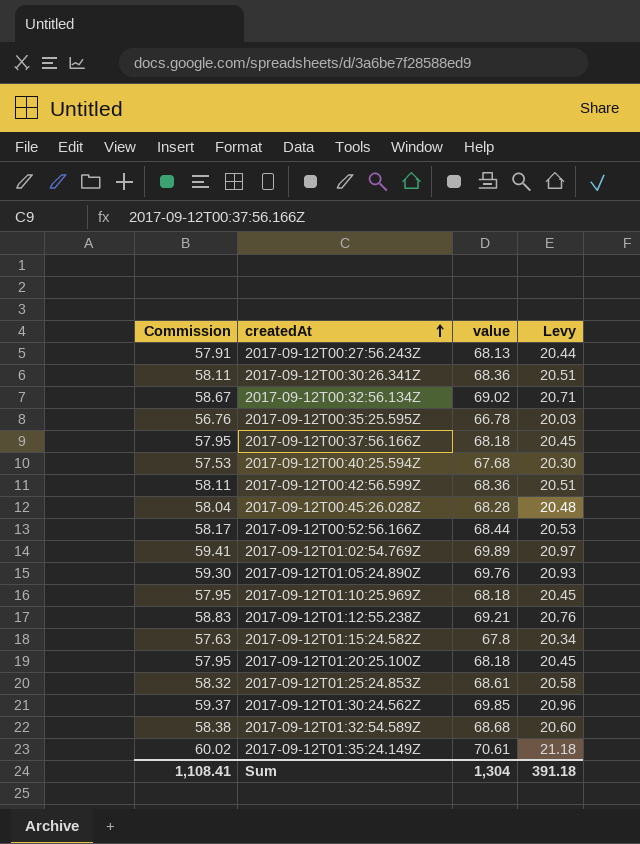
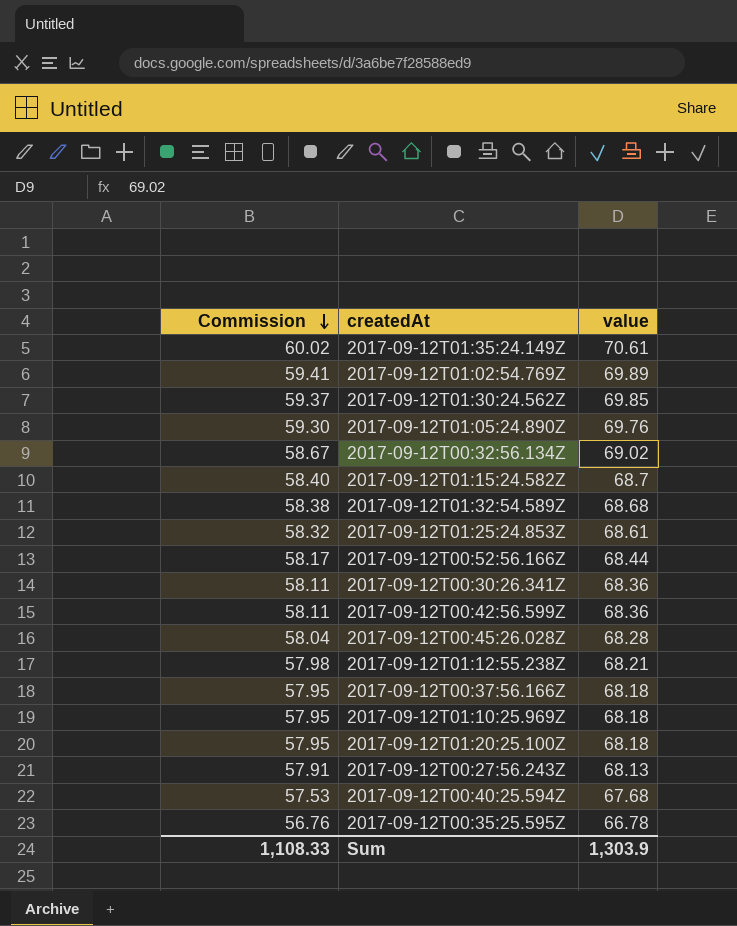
row order: createdAt ascending -> Commission descending
column Levy | formula: [value] * 0.3 -> none
2017-09-12T01:15:24.582Z | Commission: 57.63 -> 58.40
2017-09-12T01:15:24.582Z | value: 67.8 -> 68.7
2017-09-12T01:12:55.238Z | Commission: 58.83 -> 57.98
2017-09-12T01:12:55.238Z | value: 69.21 -> 68.21
Sum | Commission: 1,108.41 -> 1,108.33
Sum | value: 1,304 -> 1,303.9

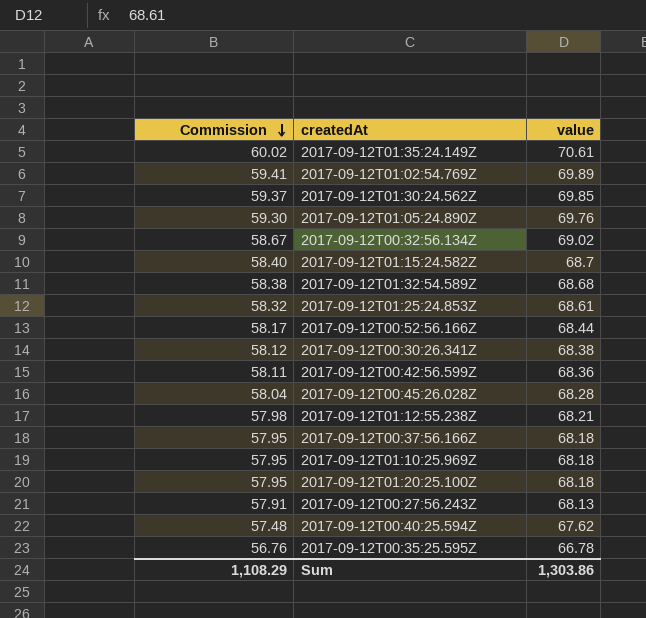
2017-09-12T00:30:26.341Z | Commission: 58.11 -> 58.12
2017-09-12T00:30:26.341Z | value: 68.36 -> 68.38
2017-09-12T00:40:25.594Z | Commission: 57.53 -> 57.48
2017-09-12T00:40:25.594Z | value: 67.68 -> 67.62
Sum | Commission: 1,108.33 -> 1,108.29
Sum | value: 1,303.9 -> 1,303.86

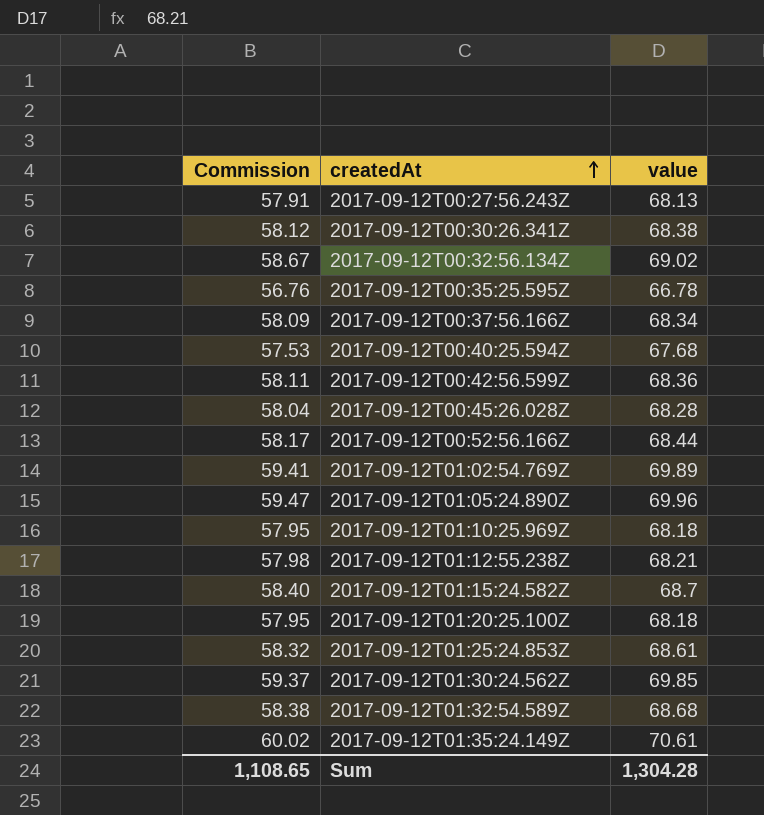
row order: Commission descending -> createdAt ascending
2017-09-12T00:37:56.166Z | Commission: 57.95 -> 58.09
2017-09-12T00:37:56.166Z | value: 68.18 -> 68.34
2017-09-12T00:40:25.594Z | Commission: 57.48 -> 57.53
2017-09-12T00:40:25.594Z | value: 67.62 -> 67.68
2017-09-12T01:05:24.890Z | Commission: 59.30 -> 59.47
2017-09-12T01:05:24.890Z | value: 69.76 -> 69.96
Sum | Commission: 1,108.29 -> 1,108.65
Sum | value: 1,303.86 -> 1,304.28

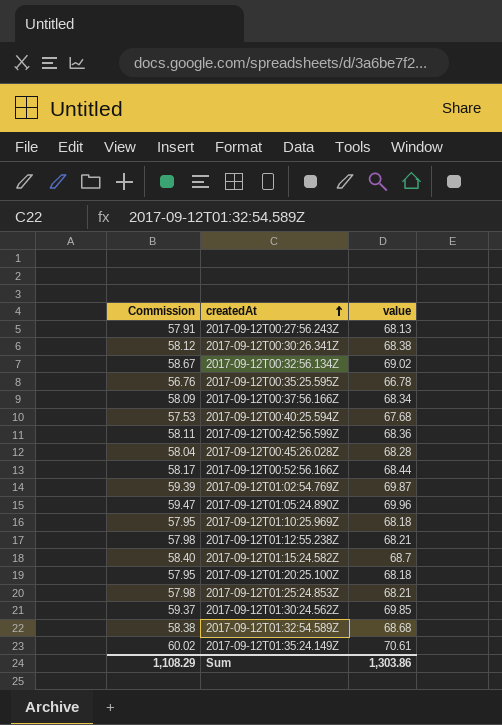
2017-09-12T01:02:54.769Z | Commission: 59.41 -> 59.39
2017-09-12T01:02:54.769Z | value: 69.89 -> 69.87
2017-09-12T01:25:24.853Z | Commission: 58.32 -> 57.98
2017-09-12T01:25:24.853Z | value: 68.61 -> 68.21
Sum | Commission: 1,108.65 -> 1,108.29
Sum | value: 1,304.28 -> 1,303.86

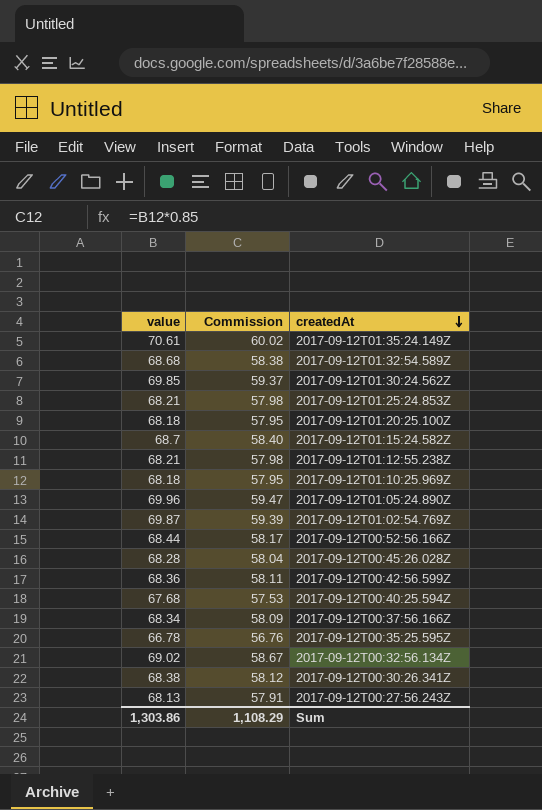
row order: createdAt ascending -> createdAt descending
column value | position: 3 -> 1

